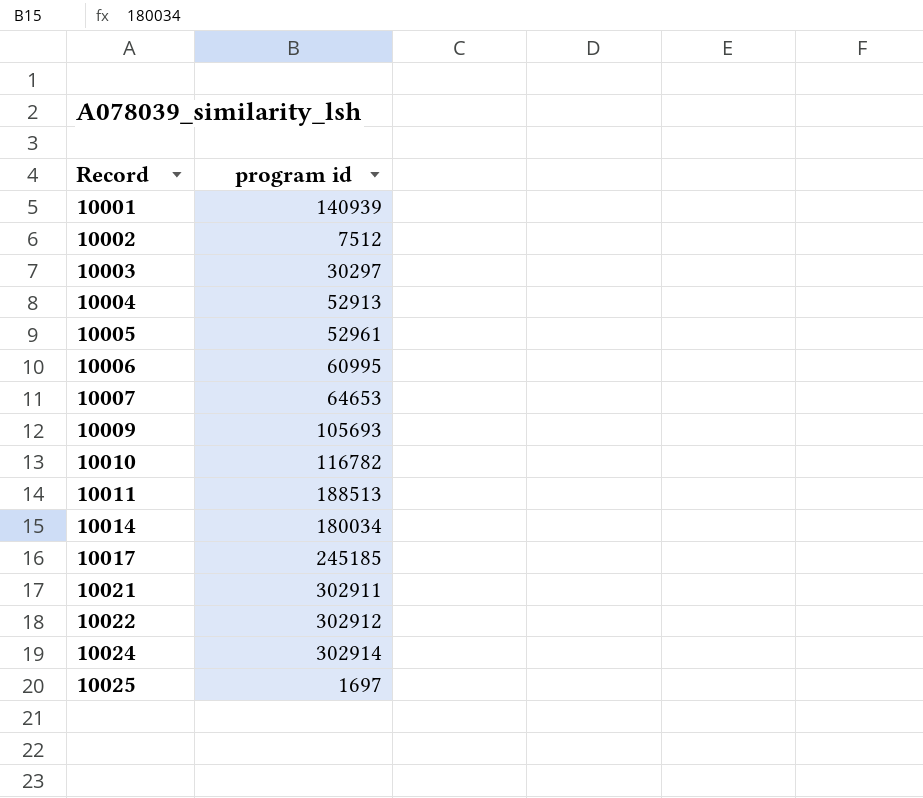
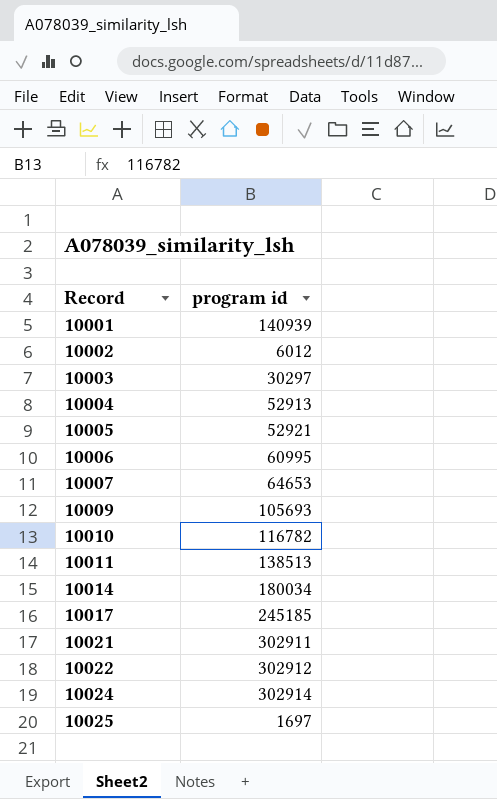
10002 | program id: 7512 -> 6012
10005 | program id: 52961 -> 52921
10011 | program id: 188513 -> 138513

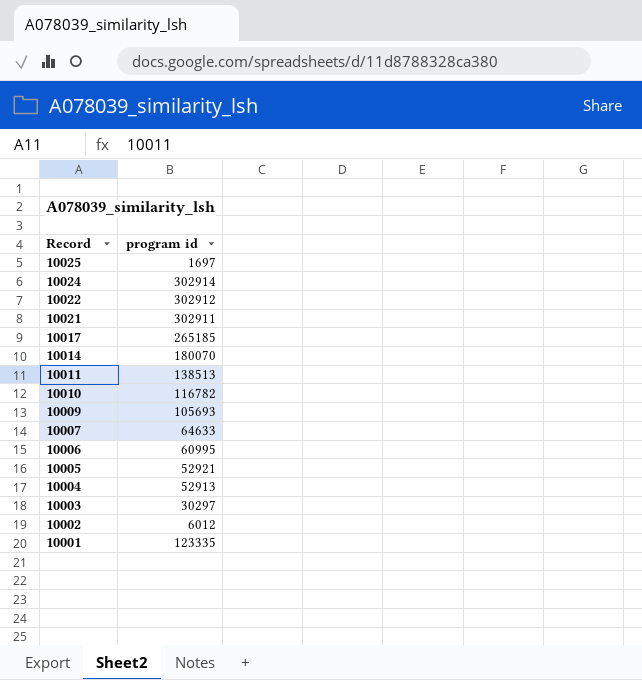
row order: Record ascending -> Record descending
10017 | program id: 245185 -> 265185
10014 | program id: 180034 -> 180070
10007 | program id: 64653 -> 64633
10001 | program id: 140939 -> 123335

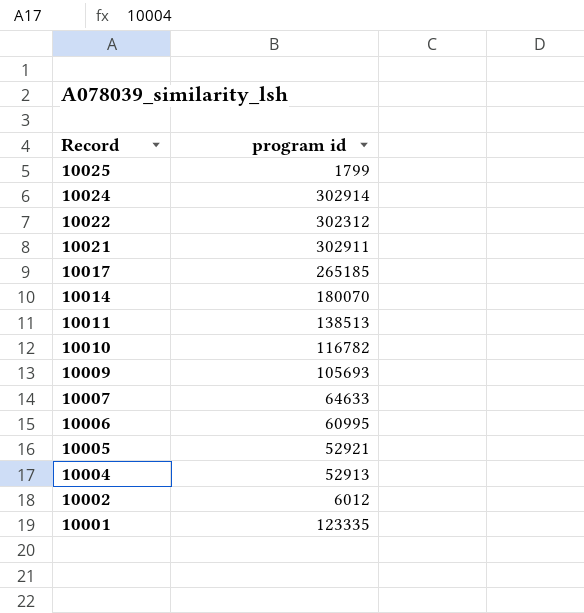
row 10003: 30297 -> none
10025 | program id: 1697 -> 1799
10022 | program id: 302912 -> 302312

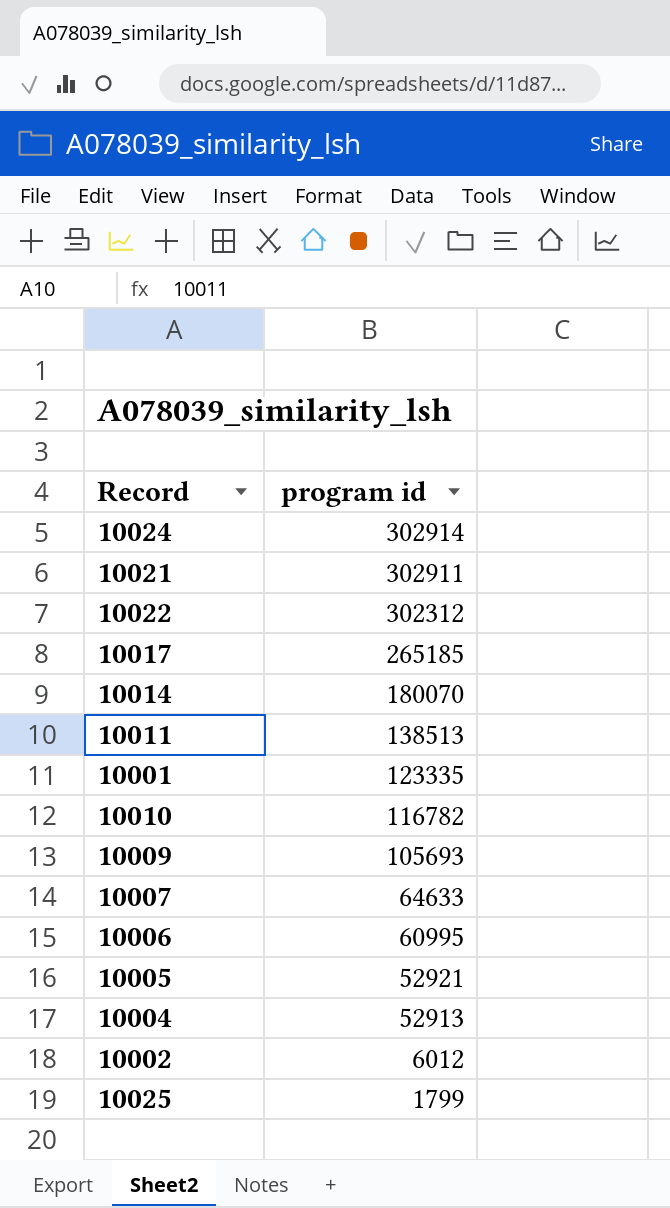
row order: Record descending -> program id descending

